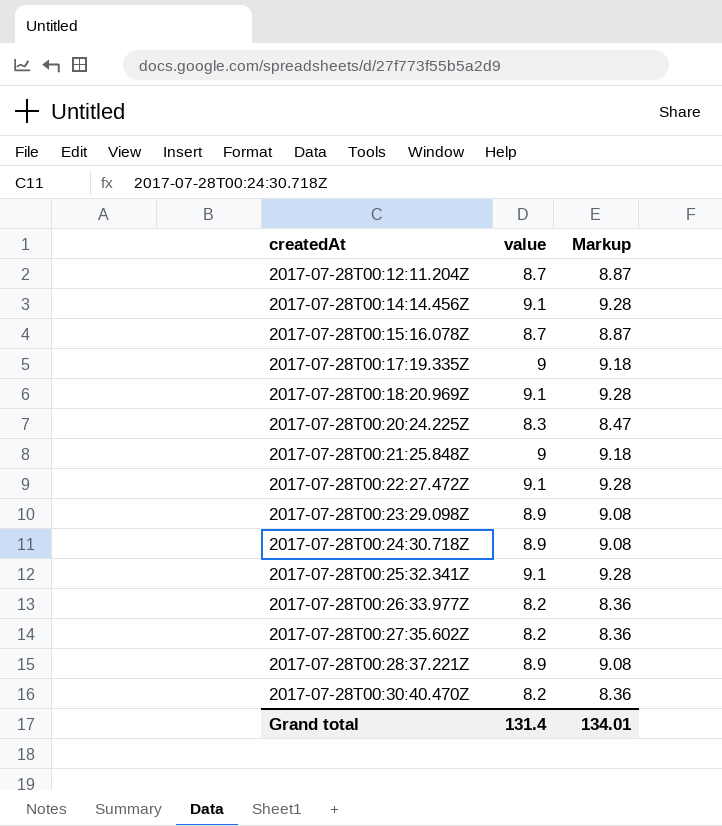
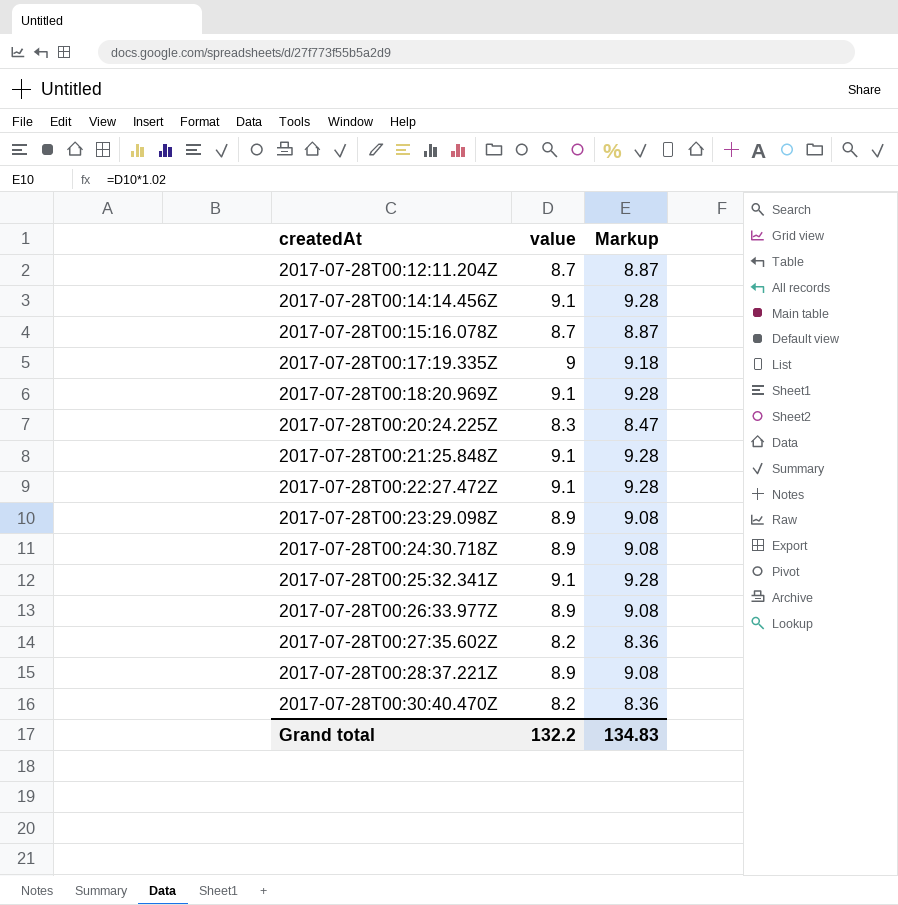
2017-07-28T00:21:25.848Z | value: 9 -> 9.1
2017-07-28T00:21:25.848Z | Markup: 9.18 -> 9.28
2017-07-28T00:26:33.977Z | value: 8.2 -> 8.9
2017-07-28T00:26:33.977Z | Markup: 8.36 -> 9.08
Grand total | value: 131.4 -> 132.2
Grand total | Markup: 134.01 -> 134.83

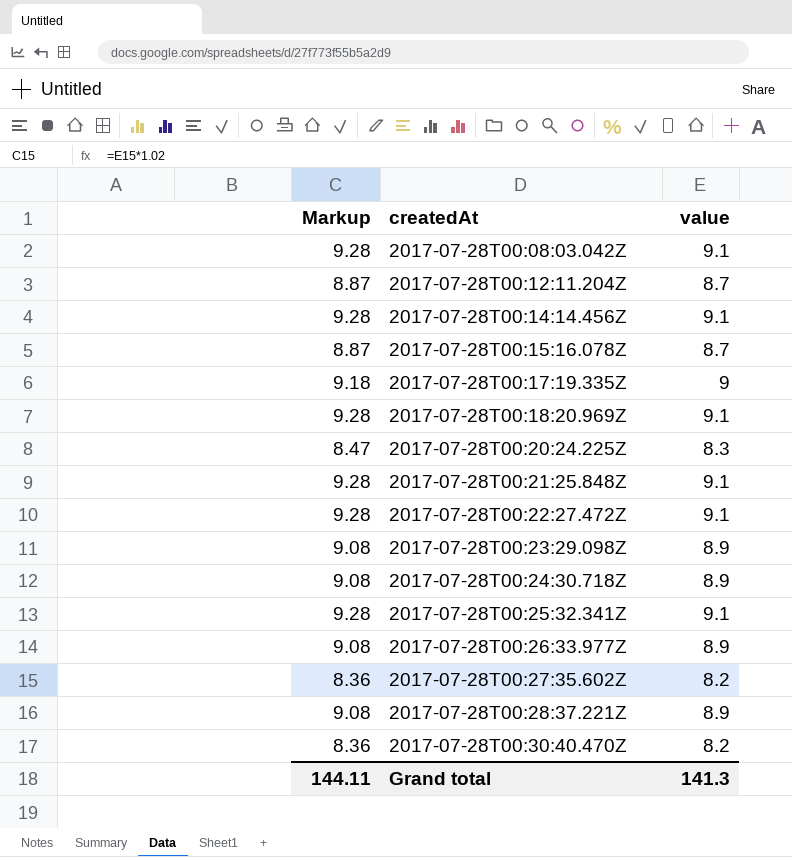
column Markup | position: 3 -> 1
row 2017-07-28T00:08:03.042Z: none -> 9.28 | 9.1
Grand total | Markup: 134.83 -> 144.11
Grand total | value: 132.2 -> 141.3

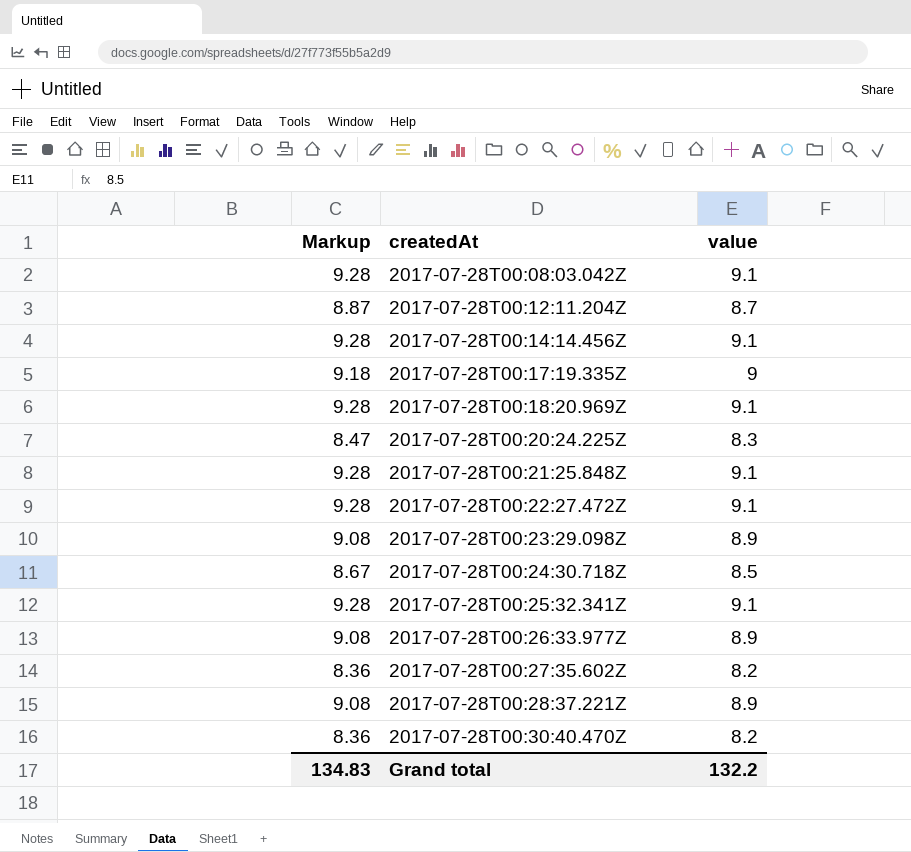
row 2017-07-28T00:15:16.078Z: 8.87 | 8.7 -> none
2017-07-28T00:24:30.718Z | Markup: 9.08 -> 8.67
2017-07-28T00:24:30.718Z | value: 8.9 -> 8.5
Grand total | Markup: 144.11 -> 134.83
Grand total | value: 141.3 -> 132.2

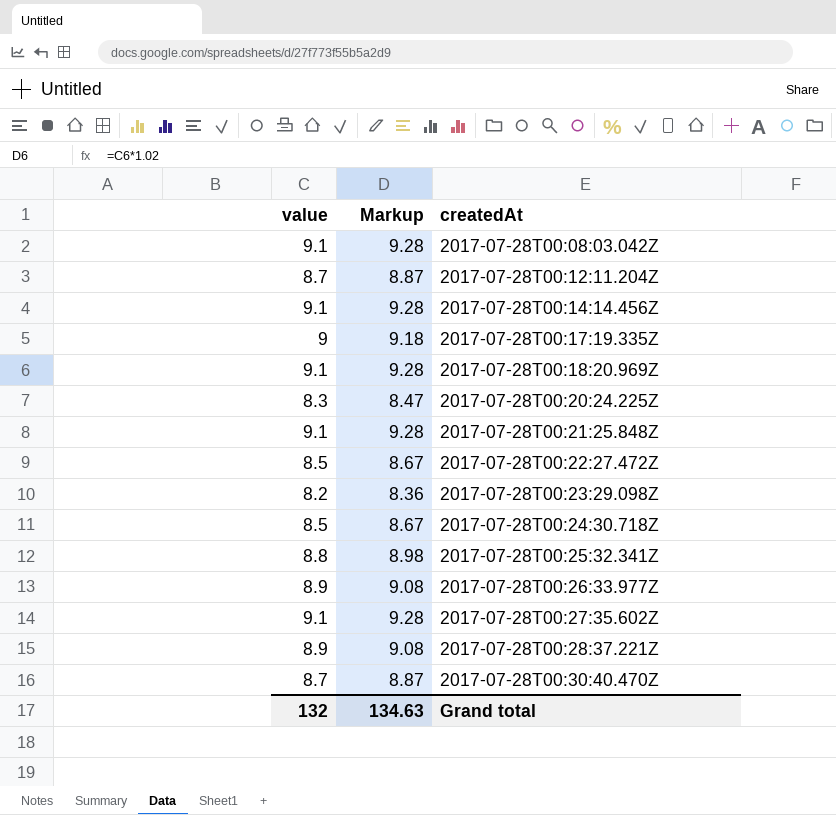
column value | position: 3 -> 1
2017-07-28T00:22:27.472Z | value: 9.1 -> 8.5
2017-07-28T00:22:27.472Z | Markup: 9.28 -> 8.67
2017-07-28T00:23:29.098Z | value: 8.9 -> 8.2
2017-07-28T00:23:29.098Z | Markup: 9.08 -> 8.36
2017-07-28T00:25:32.341Z | value: 9.1 -> 8.8
2017-07-28T00:25:32.341Z | Markup: 9.28 -> 8.98
2017-07-28T00:27:35.602Z | value: 8.2 -> 9.1
2017-07-28T00:27:35.602Z | Markup: 8.36 -> 9.28
2017-07-28T00:30:40.470Z | value: 8.2 -> 8.7
2017-07-28T00:30:40.470Z | Markup: 8.36 -> 8.87
Grand total | value: 132.2 -> 132
Grand total | Markup: 134.83 -> 134.63

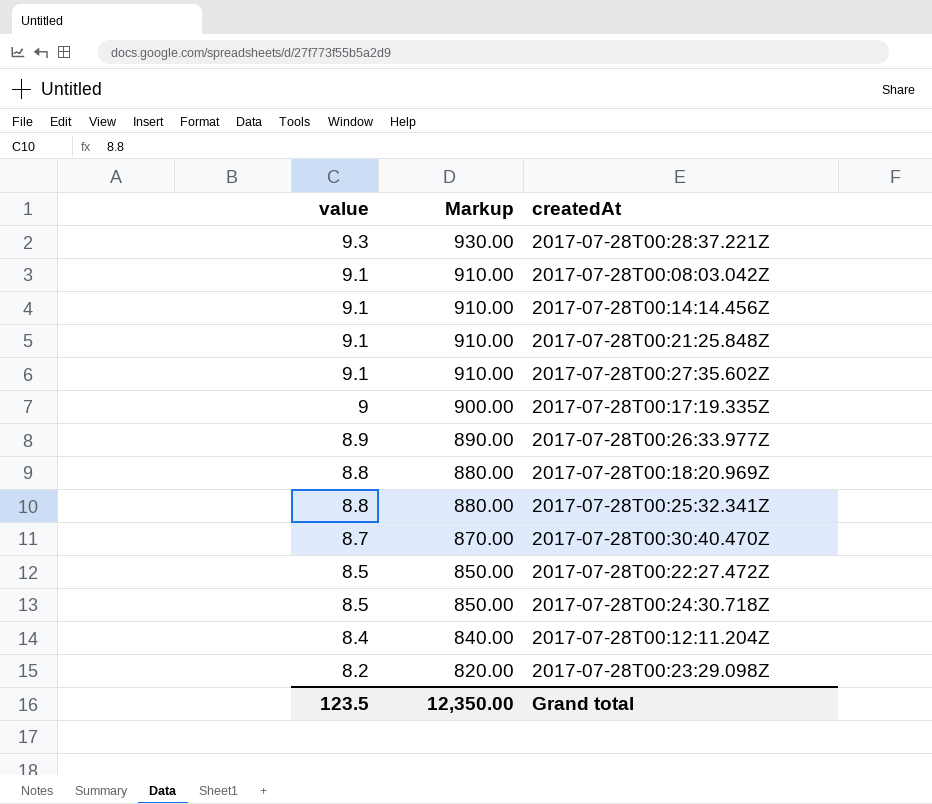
row order: createdAt ascending -> value descending
column Markup | formula: [value] * 1.02 -> [value] * 100
row 2017-07-28T00:20:24.225Z: 8.3 | 8.47 -> none
2017-07-28T00:28:37.221Z | value: 8.9 -> 9.3
2017-07-28T00:18:20.969Z | value: 9.1 -> 8.8
2017-07-28T00:12:11.204Z | value: 8.7 -> 8.4
Grand total | value: 132 -> 123.5
Grand total | Markup: 134.63 -> 12,350.00

